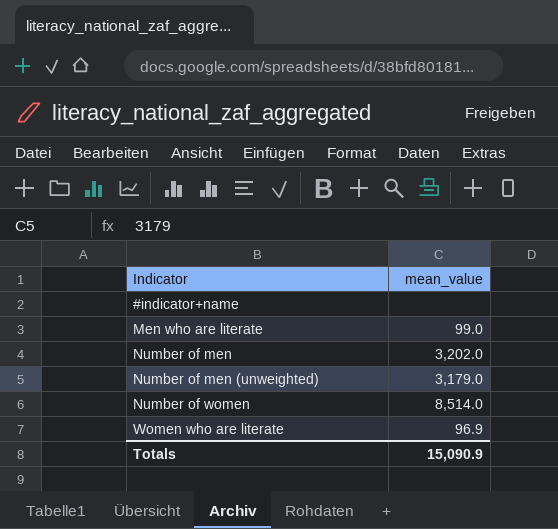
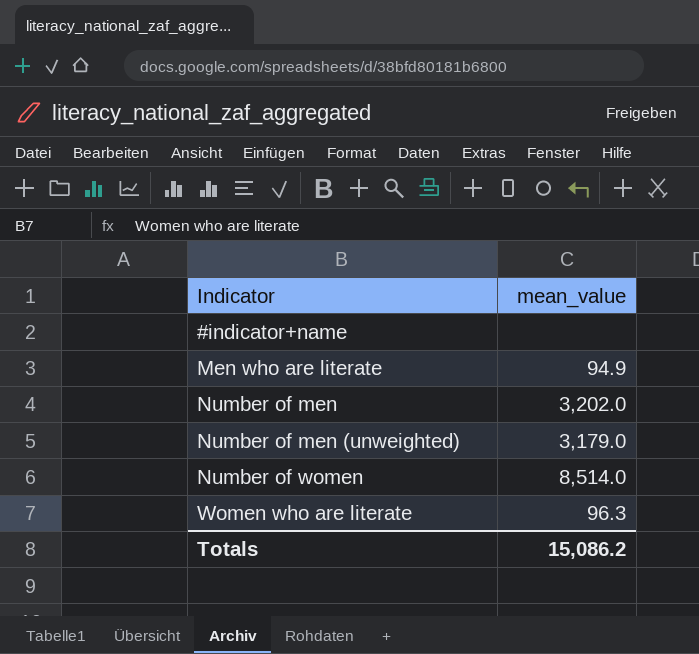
Men who are literate | mean_value: 99.0 -> 94.9
Women who are literate | mean_value: 96.9 -> 96.3
Totals | mean_value: 15,090.9 -> 15,086.2

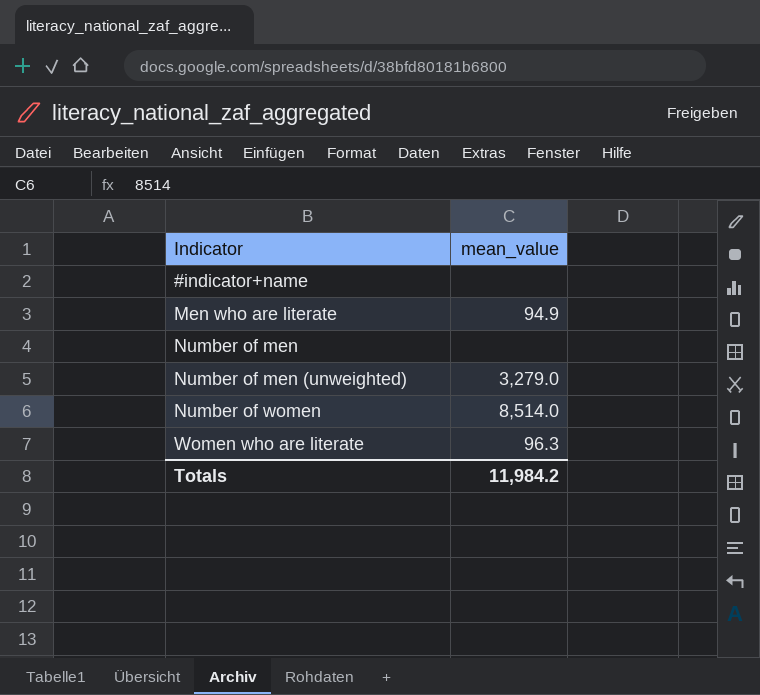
Number of men | mean_value: 3,202.0 -> none
Number of men (unweighted) | mean_value: 3,179.0 -> 3,279.0
Totals | mean_value: 15,086.2 -> 11,984.2

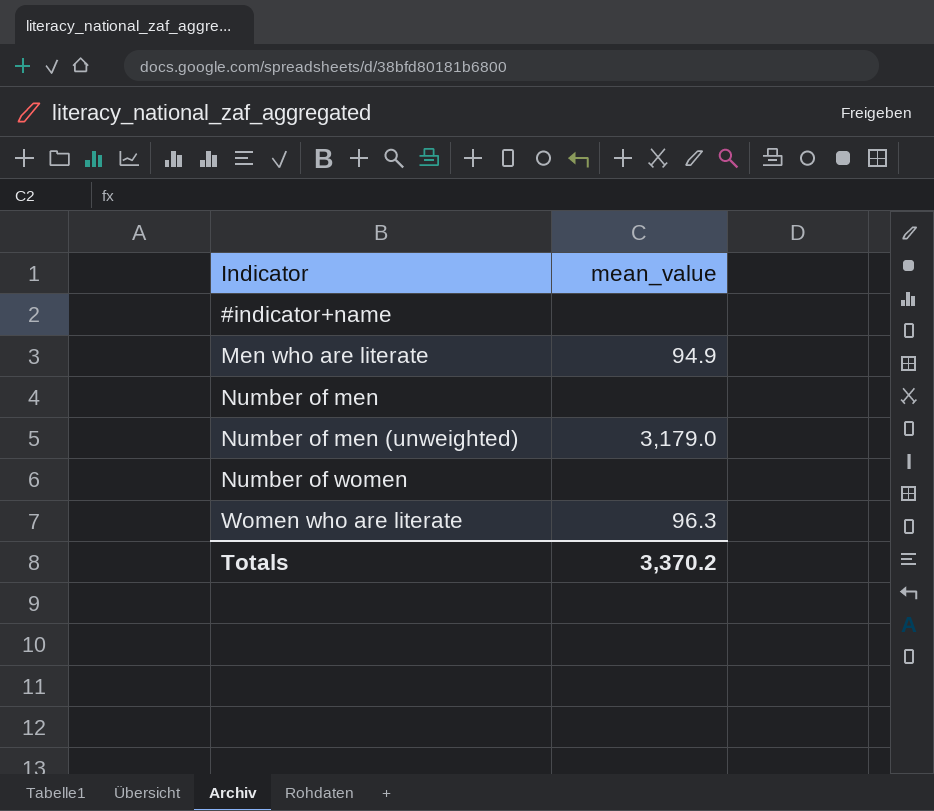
Number of men (unweighted) | mean_value: 3,279.0 -> 3,179.0
Number of women | mean_value: 8,514.0 -> none
Totals | mean_value: 11,984.2 -> 3,370.2

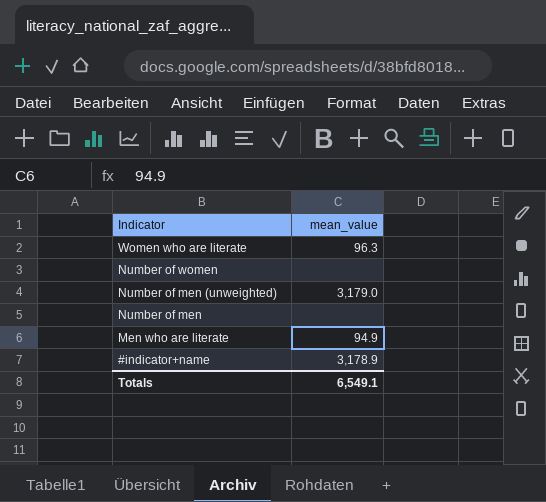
row order: Indicator ascending -> Indicator descending
#indicator+name | mean_value: none -> 3,178.9
Totals | mean_value: 3,370.2 -> 6,549.1

